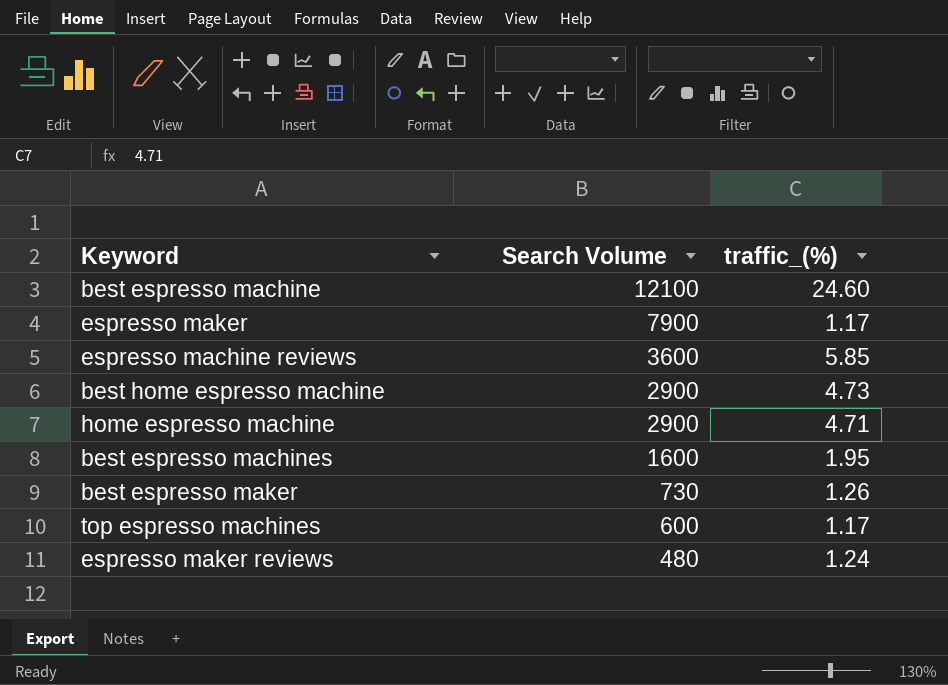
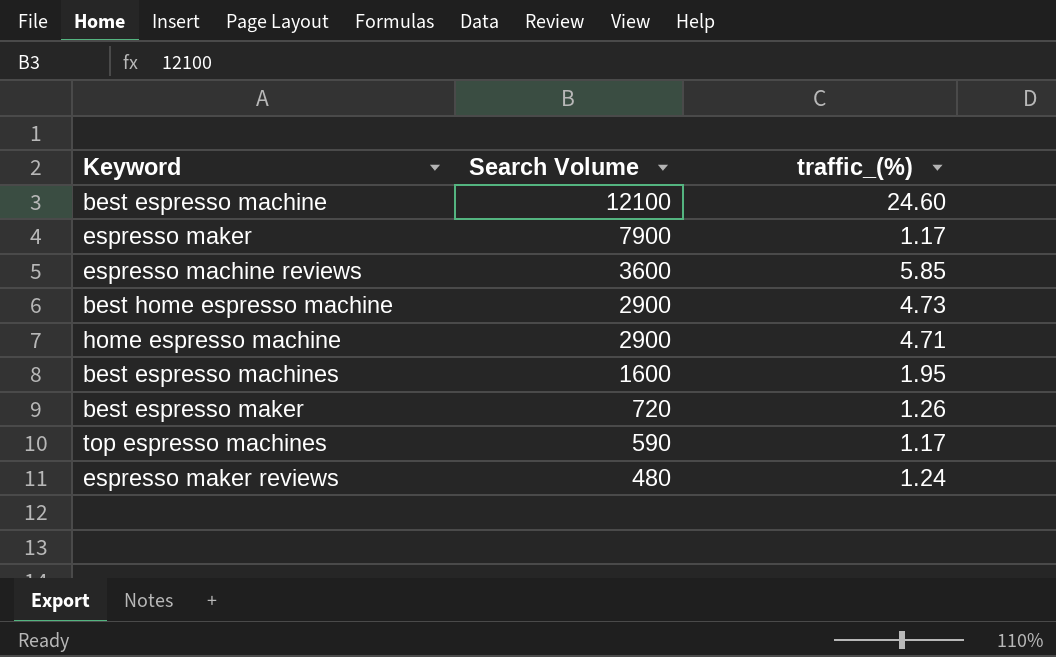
best espresso maker | Search Volume: 730 -> 720
top espresso machines | Search Volume: 600 -> 590

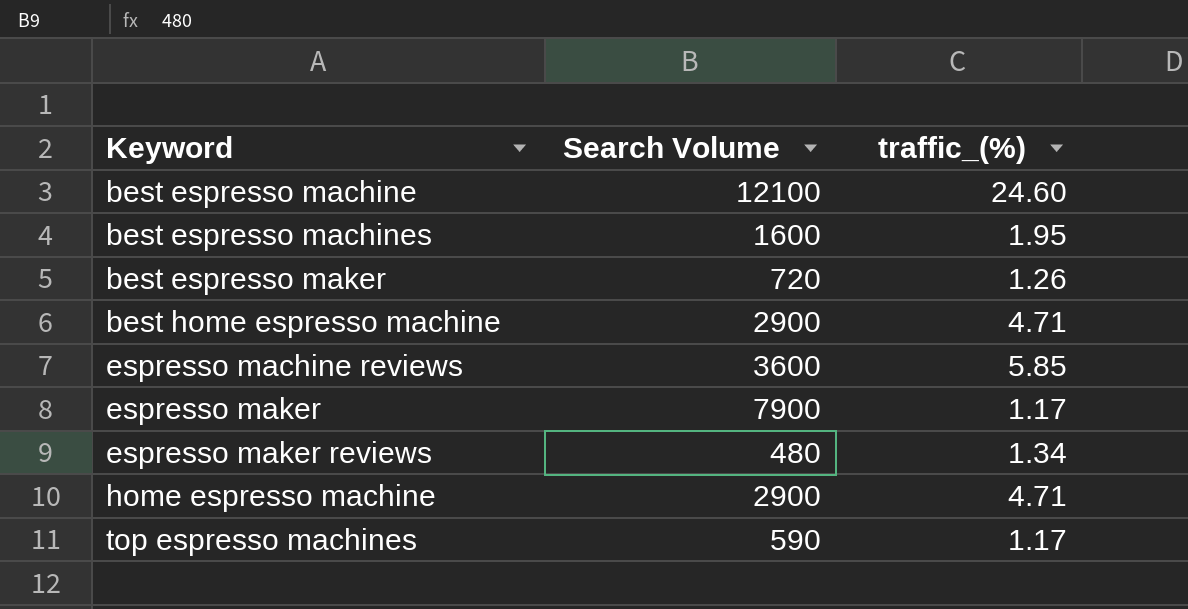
row order: Search Volume descending -> Keyword ascending
best home espresso machine | traffic_(%): 4.73 -> 4.71
espresso maker reviews | traffic_(%): 1.24 -> 1.34

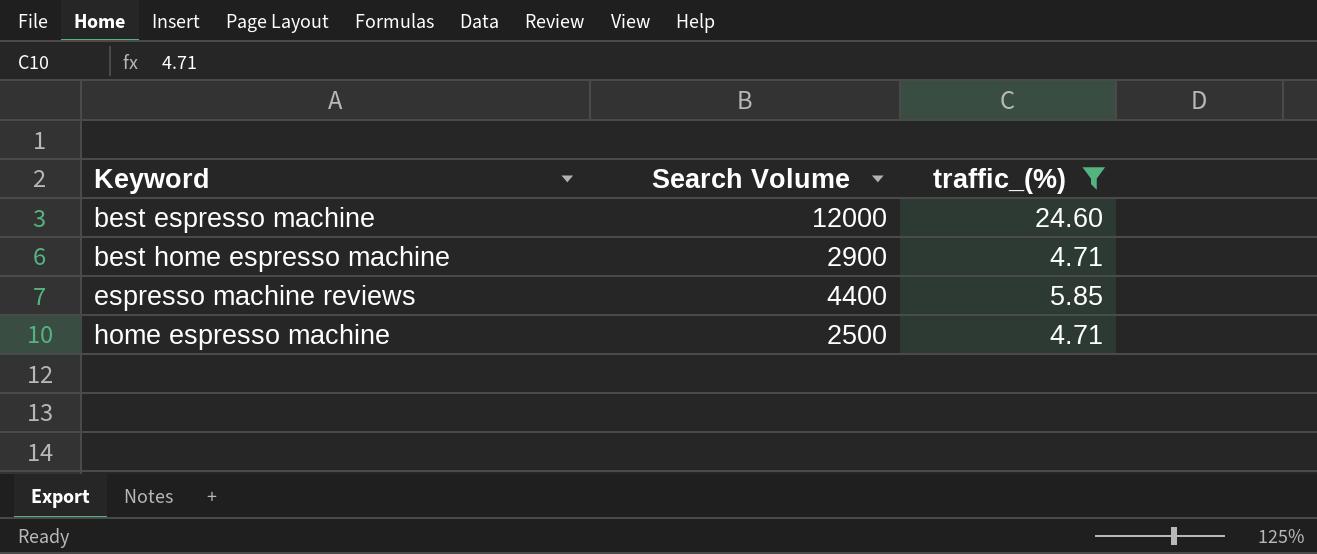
filter: none -> traffic_(%) >= 4.71
best espresso machine | Search Volume: 12100 -> 12000
espresso machine reviews | Search Volume: 3600 -> 4400
home espresso machine | Search Volume: 2900 -> 2500

